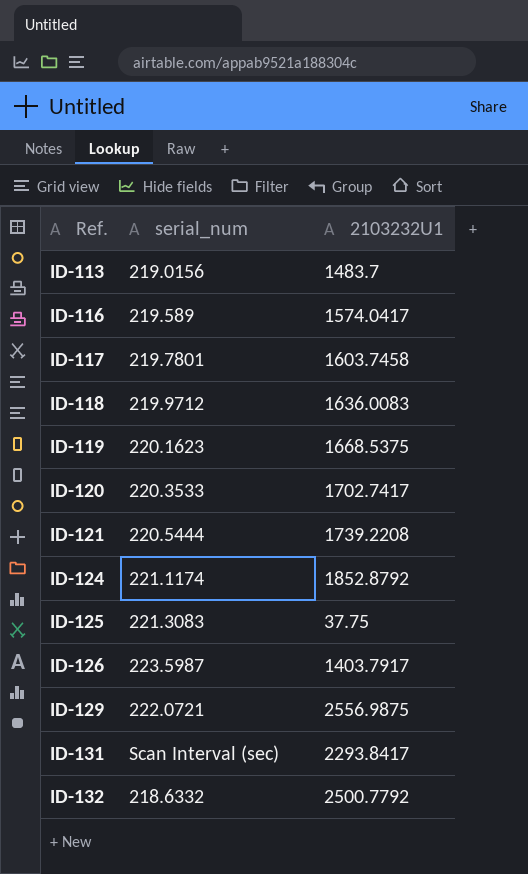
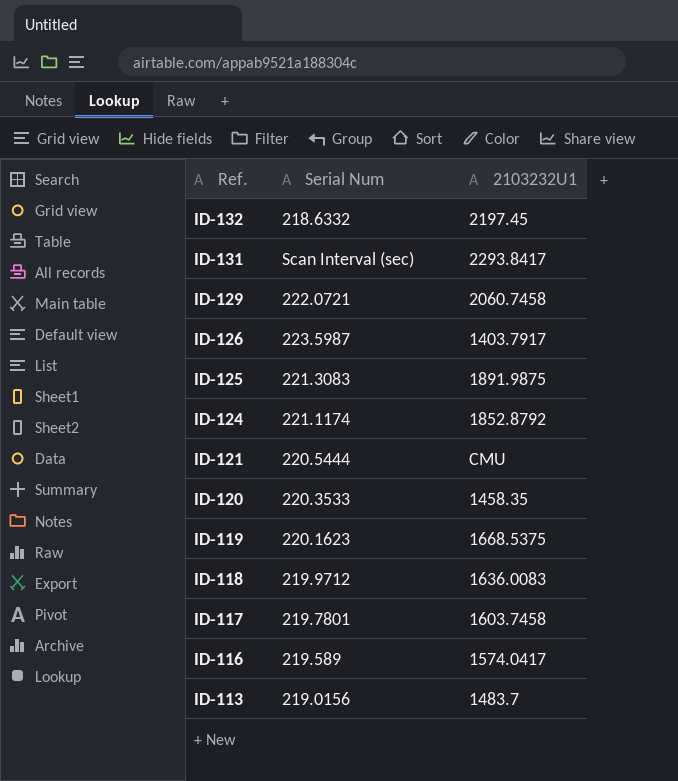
row order: Ref. ascending -> Ref. descending
column name: serial_num -> Serial Num
ID-132 | 2103232U1: 2500.7792 -> 2197.45
ID-129 | 2103232U1: 2556.9875 -> 2060.7458
ID-125 | 2103232U1: 37.75 -> 1891.9875
ID-121 | 2103232U1: 1739.2208 -> CMU
ID-120 | 2103232U1: 1702.7417 -> 1458.35

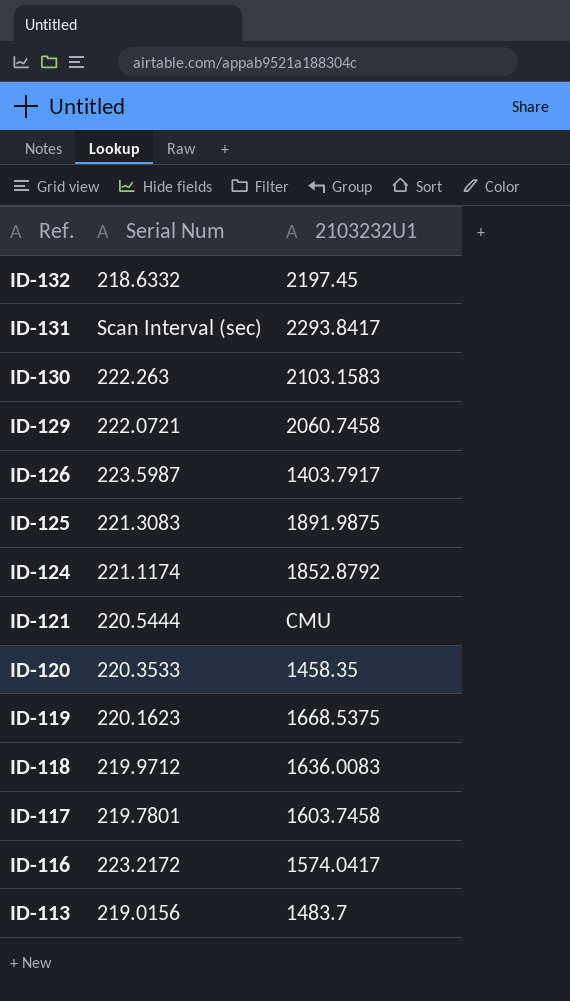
row ID-130: none -> 222.263 | 2103.1583
ID-116 | Serial Num: 219.589 -> 223.2172

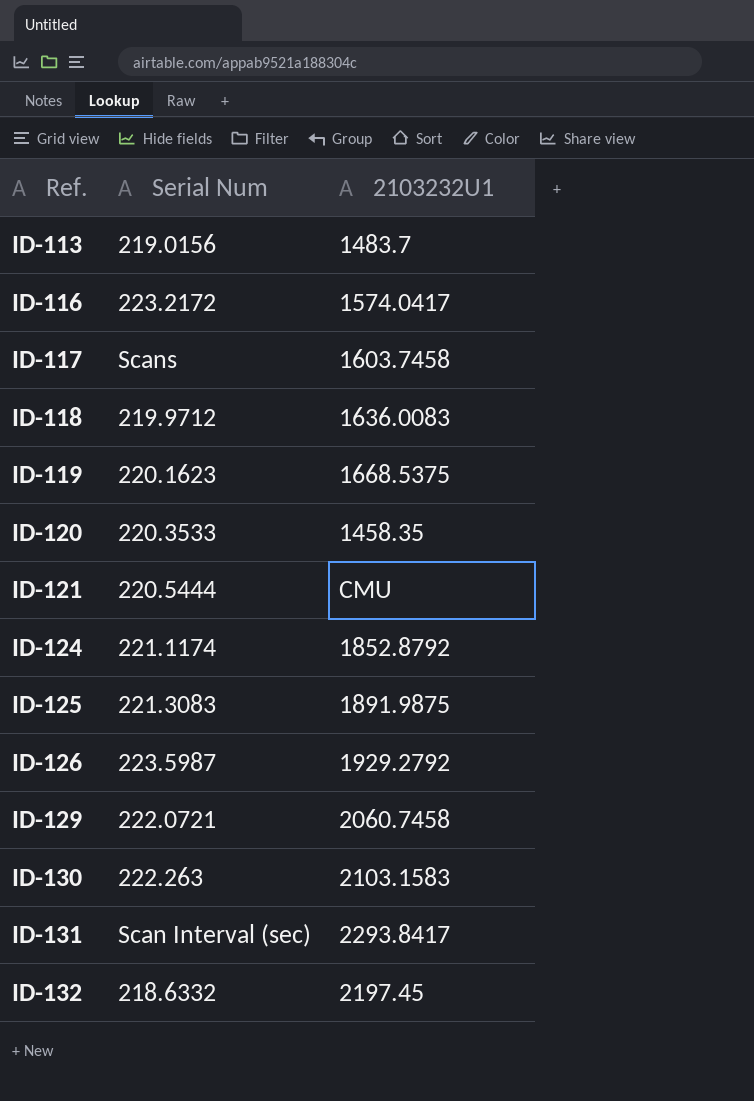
row order: Ref. descending -> Ref. ascending
ID-117 | Serial Num: 219.7801 -> Scans
ID-126 | 2103232U1: 1403.7917 -> 1929.2792

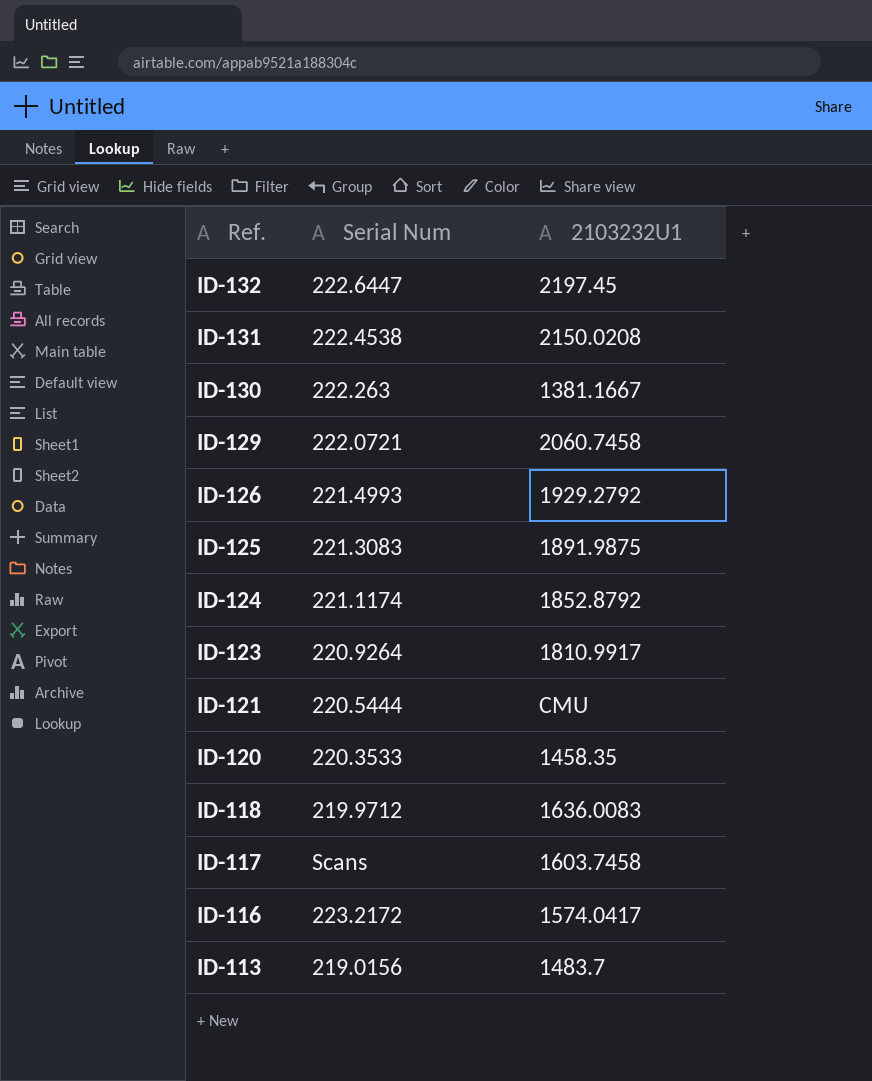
row order: Ref. ascending -> Ref. descending
row ID-119: 220.1623 | 1668.5375 -> none
ID-132 | Serial Num: 218.6332 -> 222.6447
ID-131 | Serial Num: Scan Interval (sec) -> 222.4538
ID-131 | 2103232U1: 2293.8417 -> 2150.0208
ID-130 | 2103232U1: 2103.1583 -> 1381.1667
ID-126 | Serial Num: 223.5987 -> 221.4993
row ID-123: none -> 220.9264 | 1810.9917

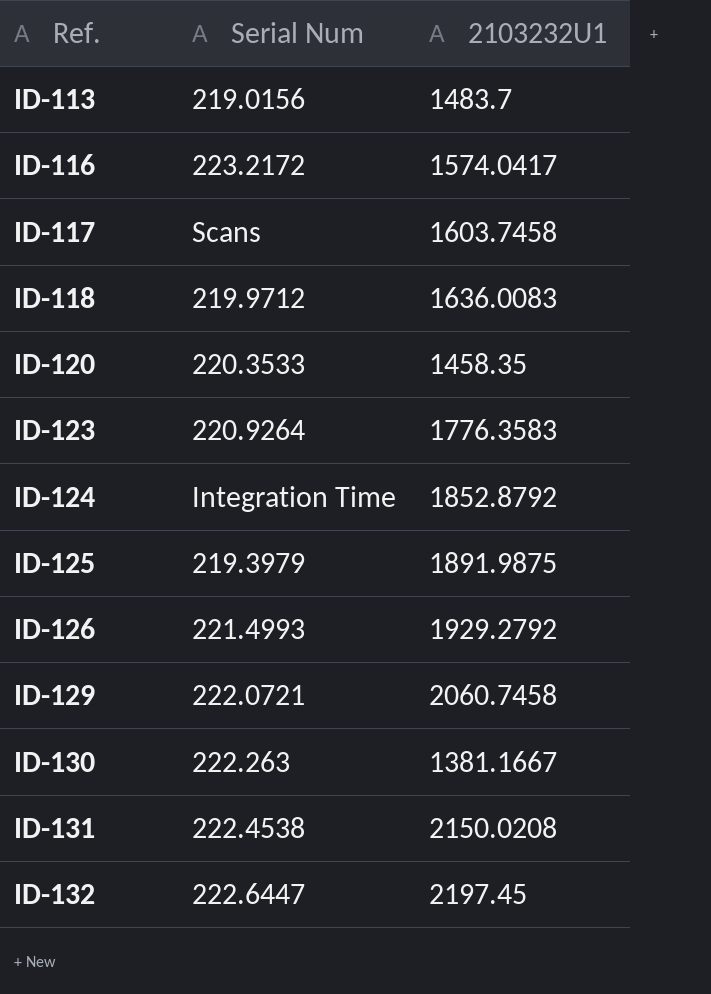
row order: Ref. descending -> Ref. ascending
row ID-121: 220.5444 | CMU -> none
ID-123 | 2103232U1: 1810.9917 -> 1776.3583
ID-124 | Serial Num: 221.1174 -> Integration Time
ID-125 | Serial Num: 221.3083 -> 219.3979

